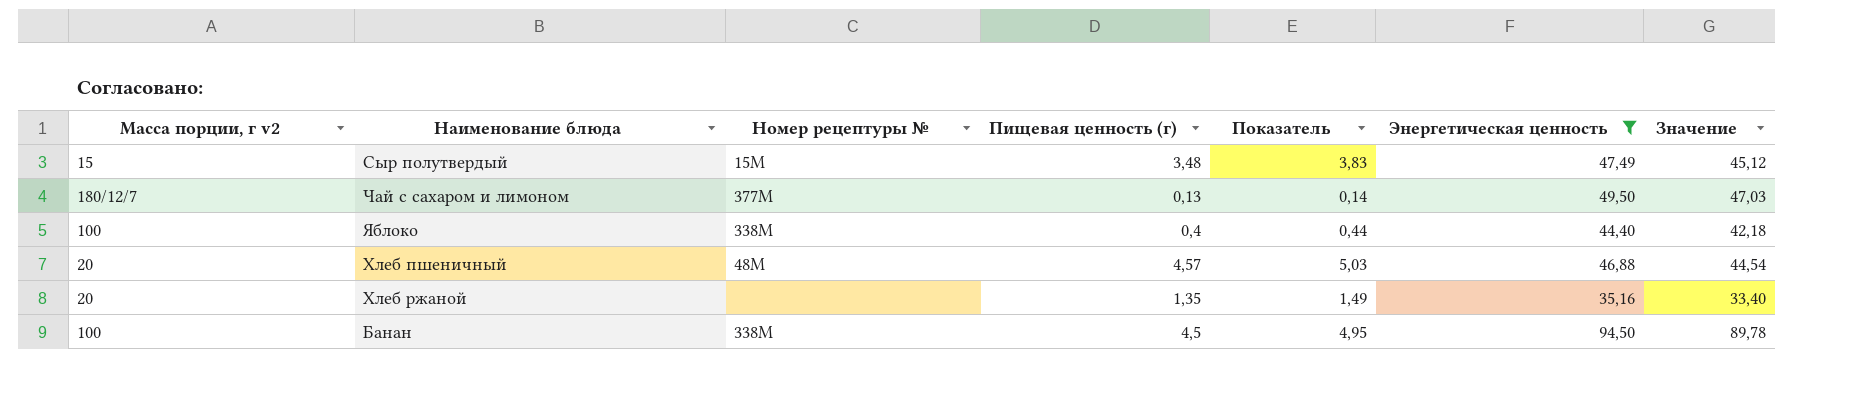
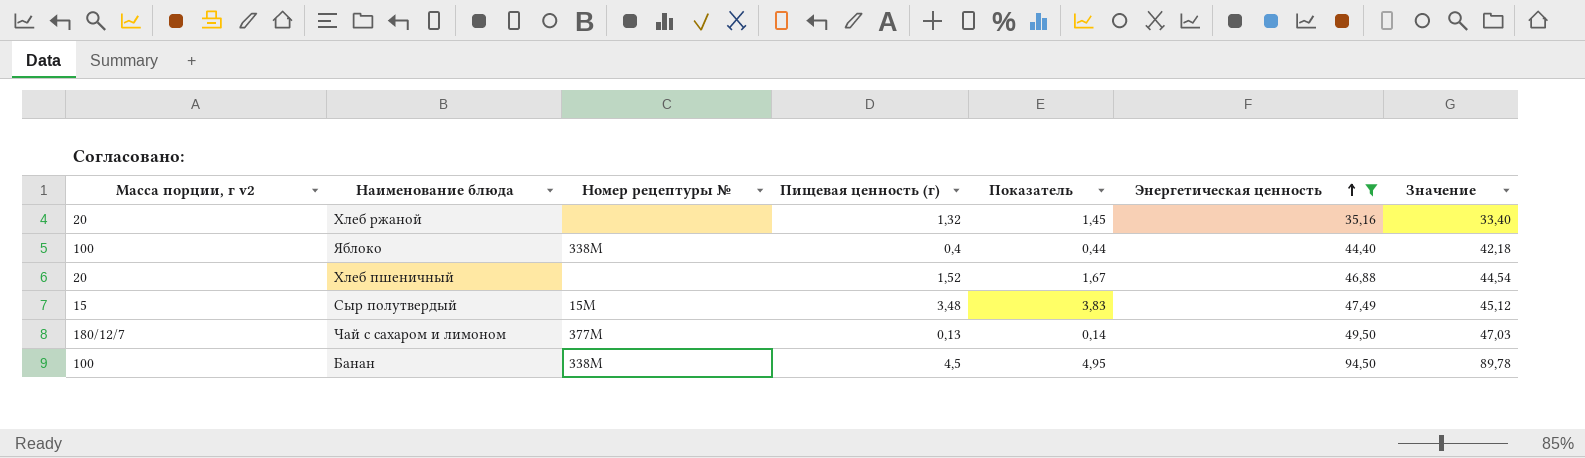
row order: none -> Энергетическая ценность ascending
Хлеб ржаной | Пищевая ценность (г): 1,35 -> 1,32
Хлеб ржаной | Показатель: 1,49 -> 1,45
Хлеб пшеничный | Номер рецептуры №: 48М -> none
Хлеб пшеничный | Пищевая ценность (г): 4,57 -> 1,52
Хлеб пшеничный | Показатель: 5,03 -> 1,67

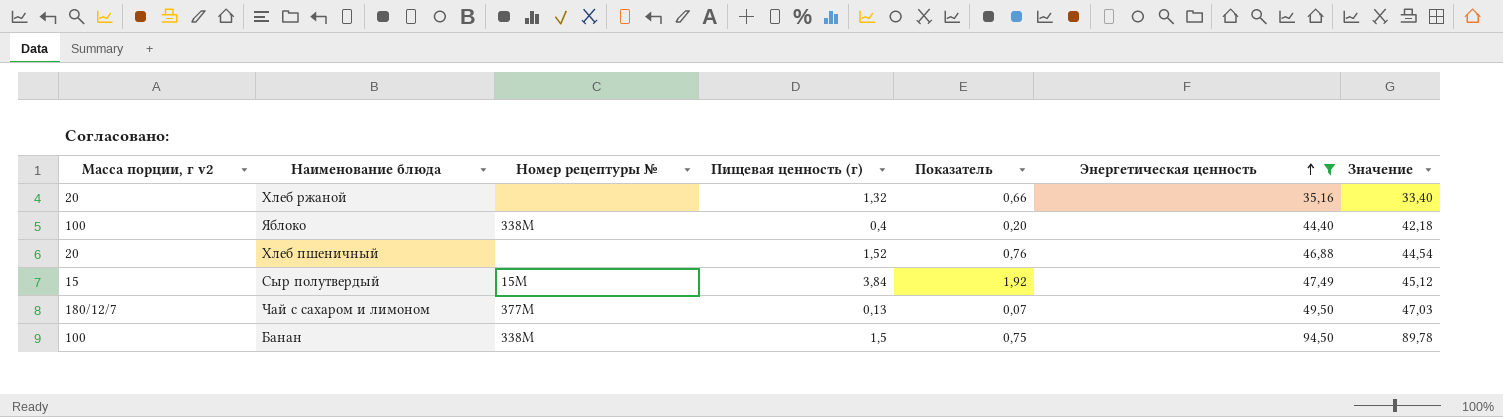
column Показатель | formula: [Пищевая ценность (г)] * 1,1 -> [Пищевая ценность (г)] * 0,5
Сыр полутвердый | Пищевая ценность (г): 3,48 -> 3,84
Банан | Пищевая ценность (г): 4,5 -> 1,5

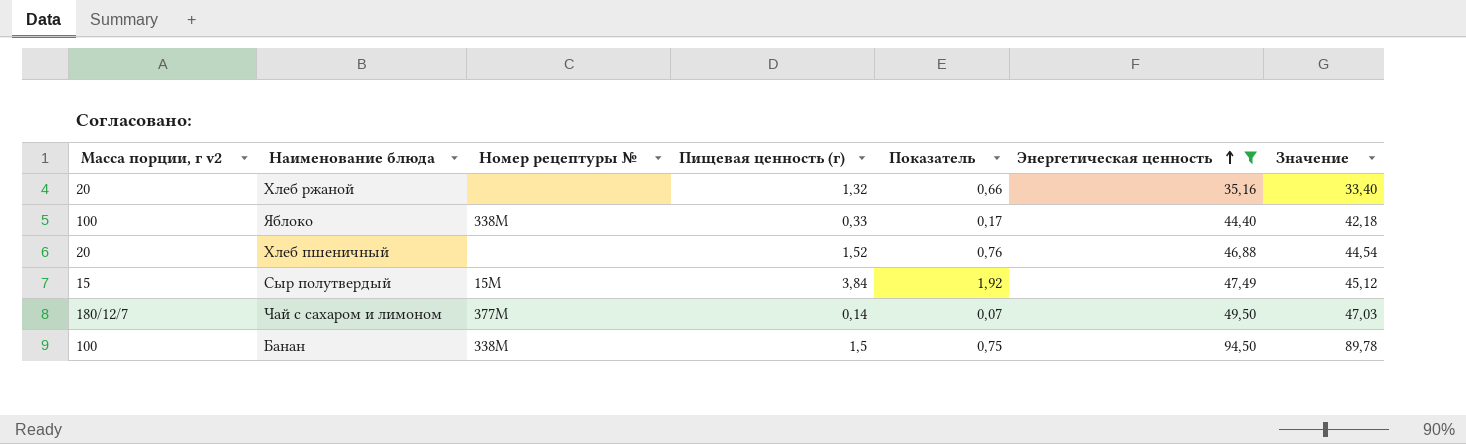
Яблоко | Пищевая ценность (г): 0,4 -> 0,33
Яблоко | Показатель: 0,20 -> 0,17
Чай с сахаром и лимоном | Пищевая ценность (г): 0,13 -> 0,14

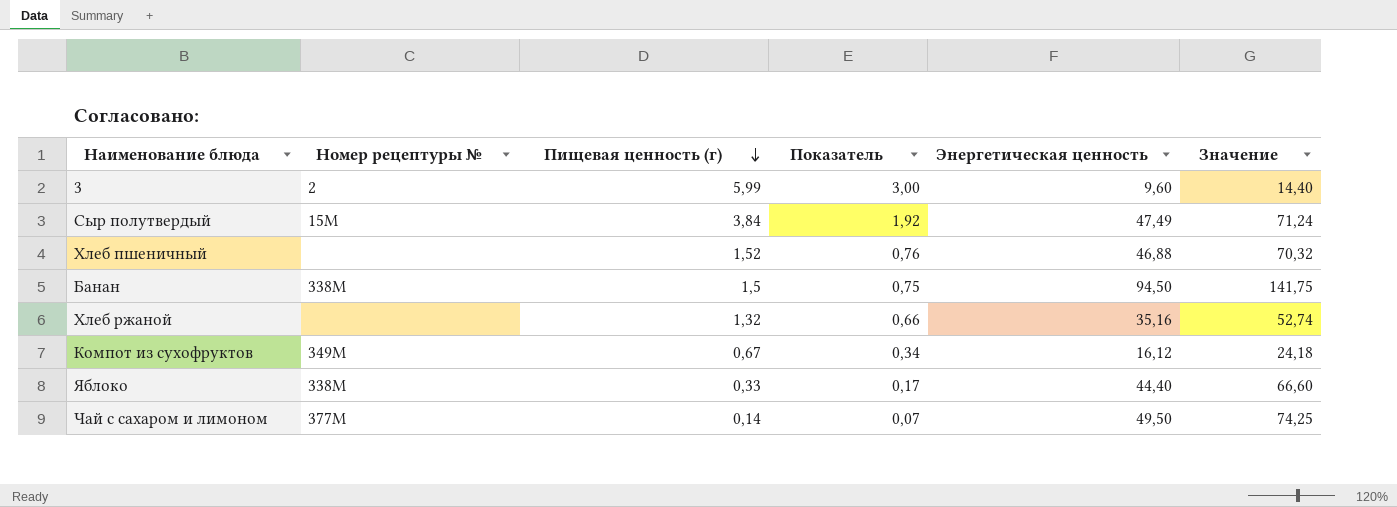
filter: Энергетическая ценность >= 35,16 -> none
row order: Энергетическая ценность ascending -> Пищевая ценность (г) descending
column Масса порции, г v2 | position: 1 -> none
column Значение | formula: [Энергетическая ценность] * 0,95 -> [Энергетическая ценность] * 1,5

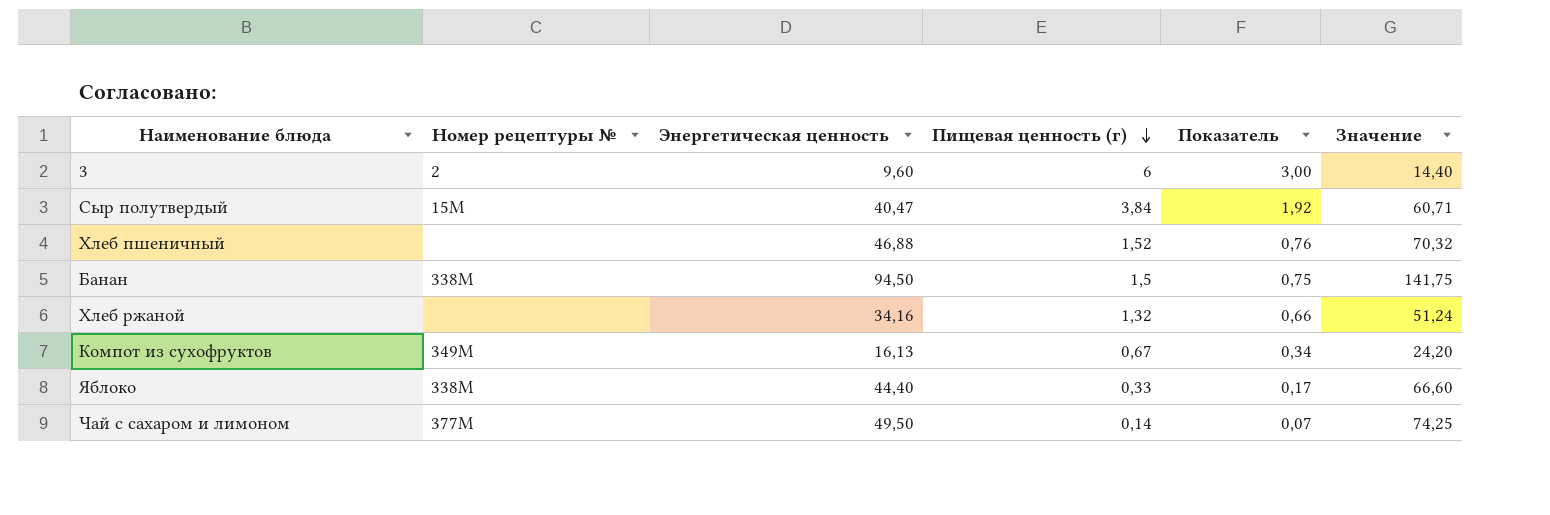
column Энергетическая ценность | position: 5 -> 3
3 | Пищевая ценность (г): 5,99 -> 6
Сыр полутвердый | Энергетическая ценность: 47,49 -> 40,47
Сыр полутвердый | Значение: 71,24 -> 60,71
Хлеб ржаной | Энергетическая ценность: 35,16 -> 34,16
Хлеб ржаной | Значение: 52,74 -> 51,24
Компот из сухофруктов | Энергетическая ценность: 16,12 -> 16,13
Компот из сухофруктов | Значение: 24,18 -> 24,20

